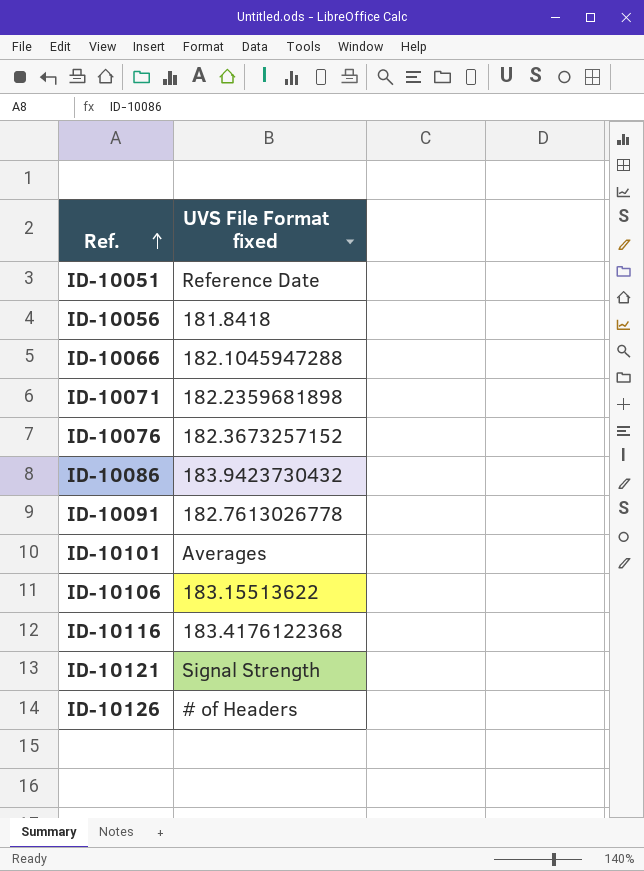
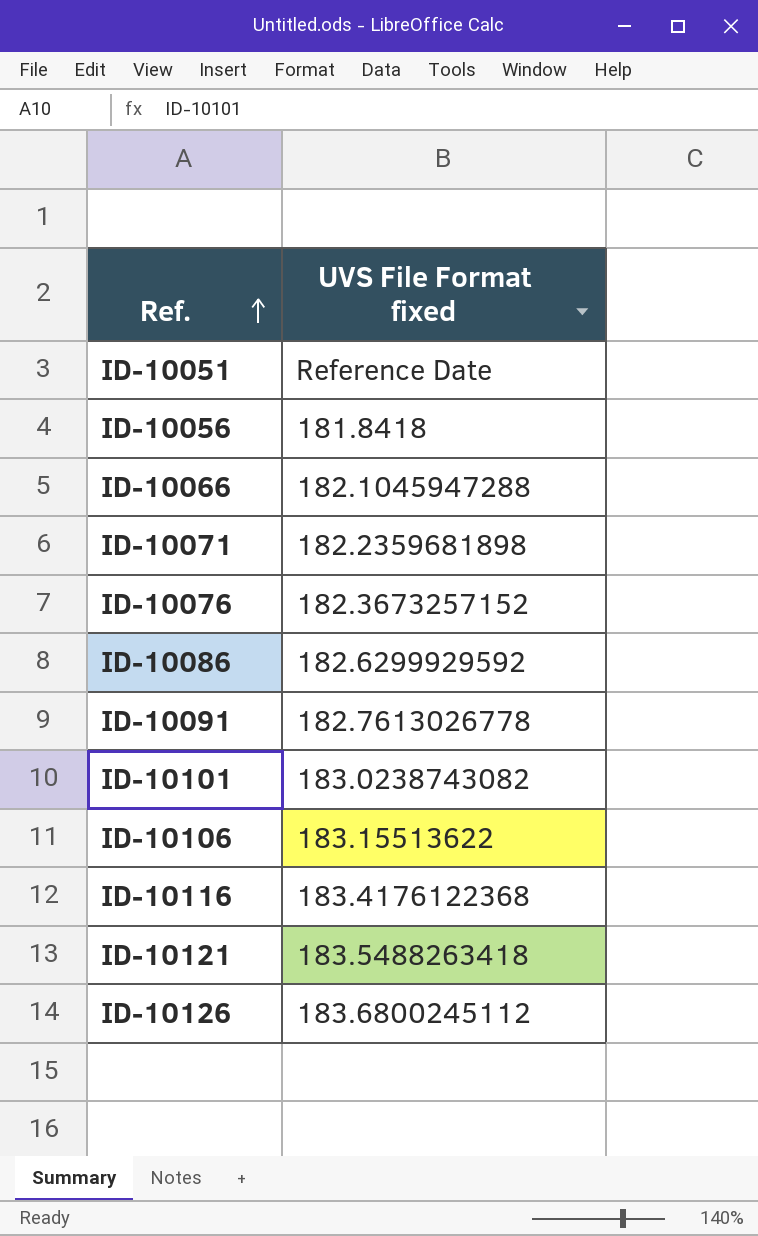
ID-10086 | UVS File Format fixed: 183.9423730432 -> 182.6299929592
ID-10101 | UVS File Format fixed: Averages -> 183.0238743082
ID-10121 | UVS File Format fixed: Signal Strength -> 183.5488263418
ID-10126 | UVS File Format fixed: # of Headers -> 183.6800245112

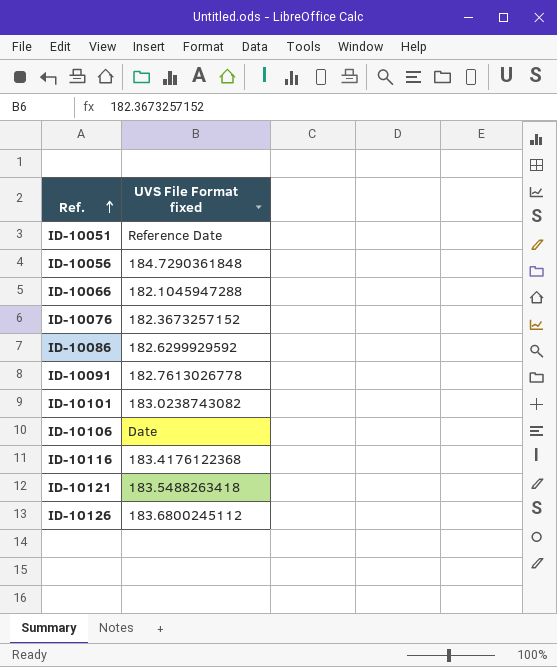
row ID-10071: 182.2359681898 -> none
ID-10056 | UVS File Format fixed: 181.8418 -> 184.7290361848
ID-10106 | UVS File Format fixed: 183.15513622 -> Date

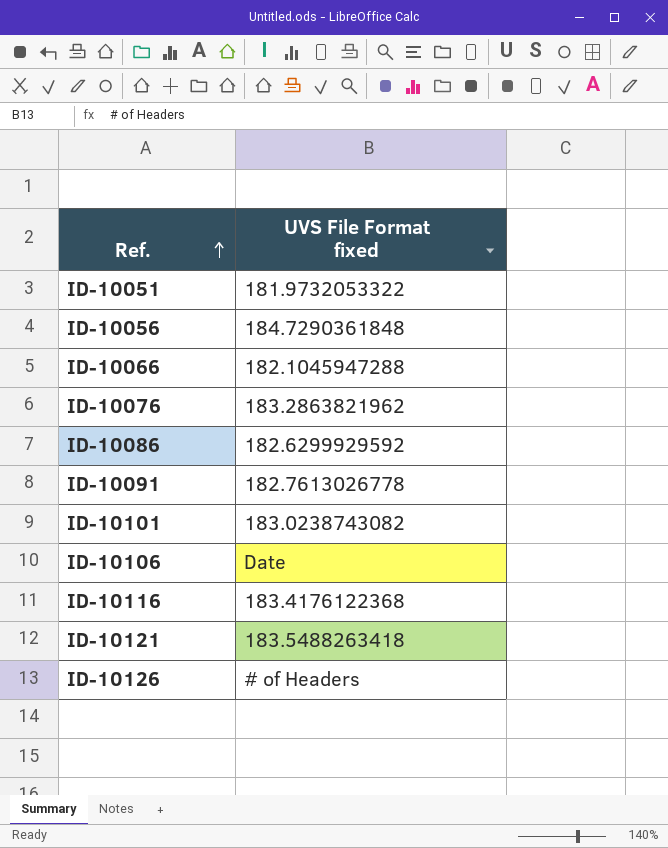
ID-10051 | UVS File Format fixed: Reference Date -> 181.9732053322
ID-10076 | UVS File Format fixed: 182.3673257152 -> 183.2863821962
ID-10126 | UVS File Format fixed: 183.6800245112 -> # of Headers

